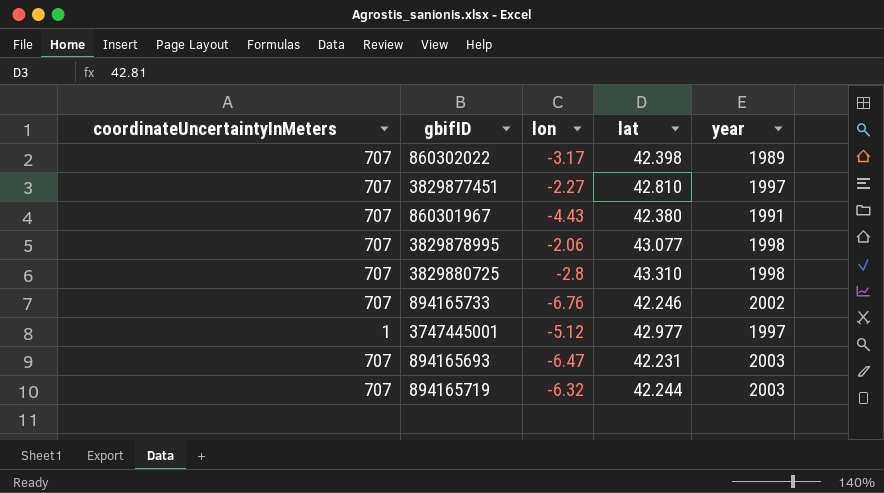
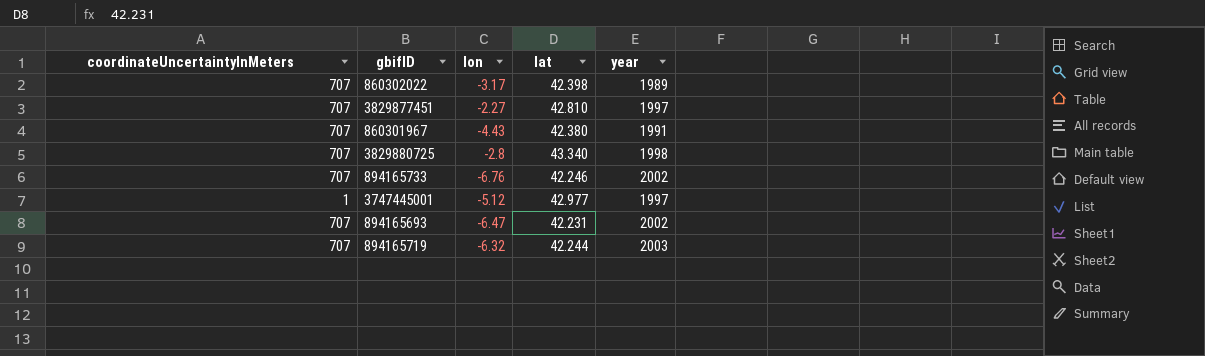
row 3829878995: 707 | -2.06 | 43.077 | 1998 -> none
3829880725 | lat: 43.310 -> 43.340
894165693 | year: 2003 -> 2002

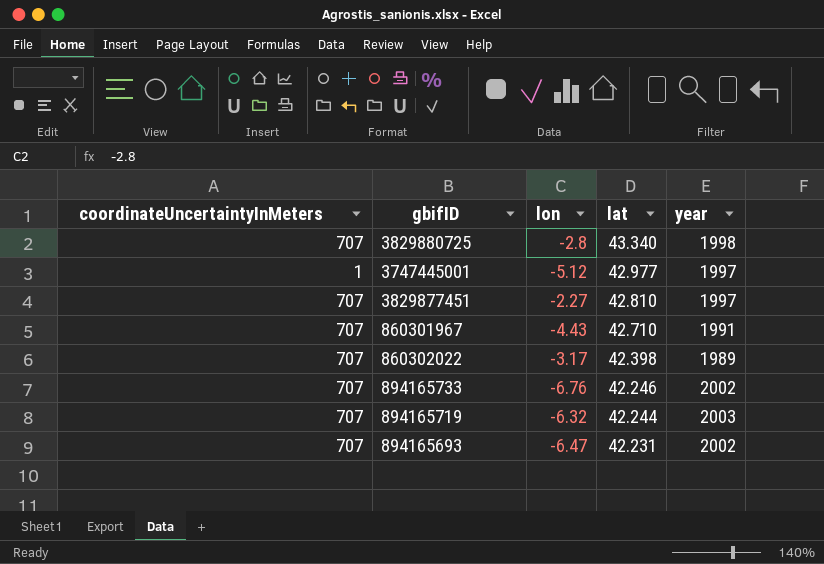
row order: none -> lat descending
860301967 | lat: 42.380 -> 42.710

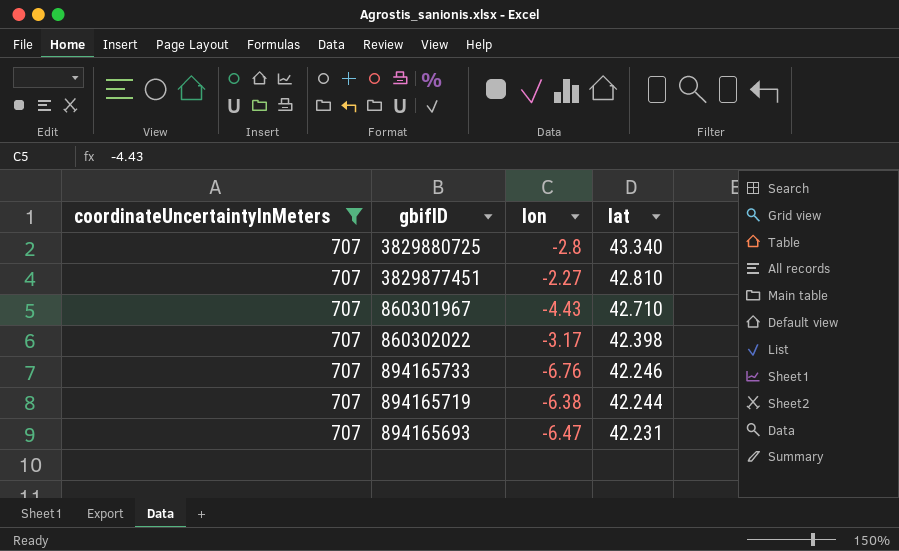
filter: none -> coordinateUncertaintyInMeters = 707
column year | position: 5 -> none
894165719 | lon: -6.32 -> -6.38

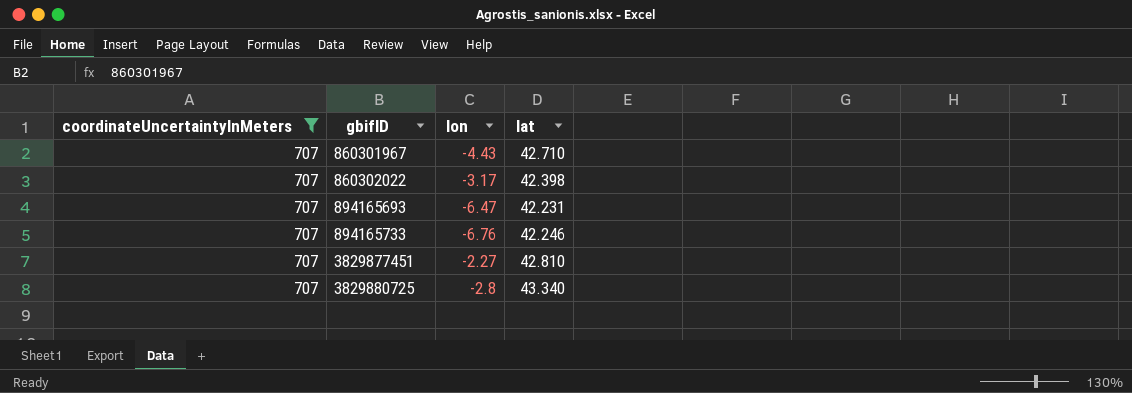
row order: lat descending -> gbifID ascending
row 894165719: 707 | -6.38 | 42.244 -> none

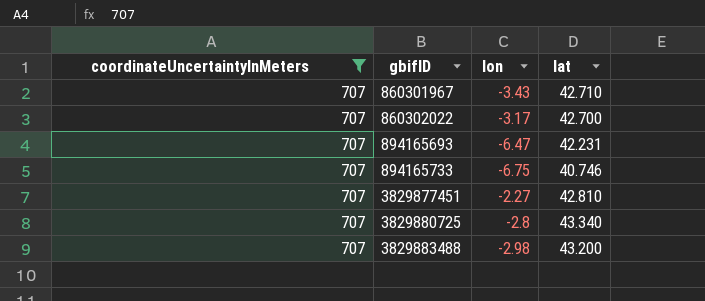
860301967 | lon: -4.43 -> -3.43
860302022 | lat: 42.398 -> 42.700
894165733 | lon: -6.76 -> -6.75
894165733 | lat: 42.246 -> 40.746
row 3829883488: none -> 707 | -2.98 | 43.200

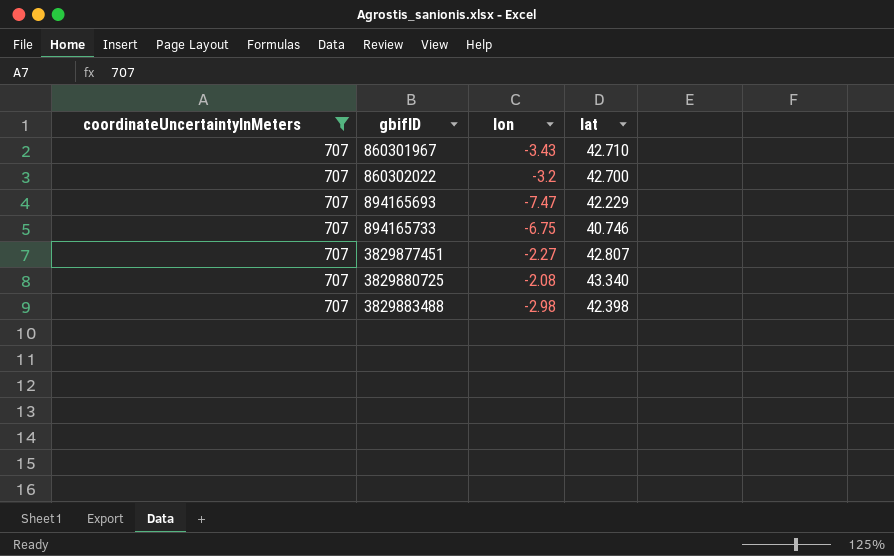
860302022 | lon: -3.17 -> -3.2
894165693 | lon: -6.47 -> -7.47
894165693 | lat: 42.231 -> 42.229
3829877451 | lat: 42.810 -> 42.807
3829880725 | lon: -2.8 -> -2.08
3829883488 | lat: 43.200 -> 42.398

